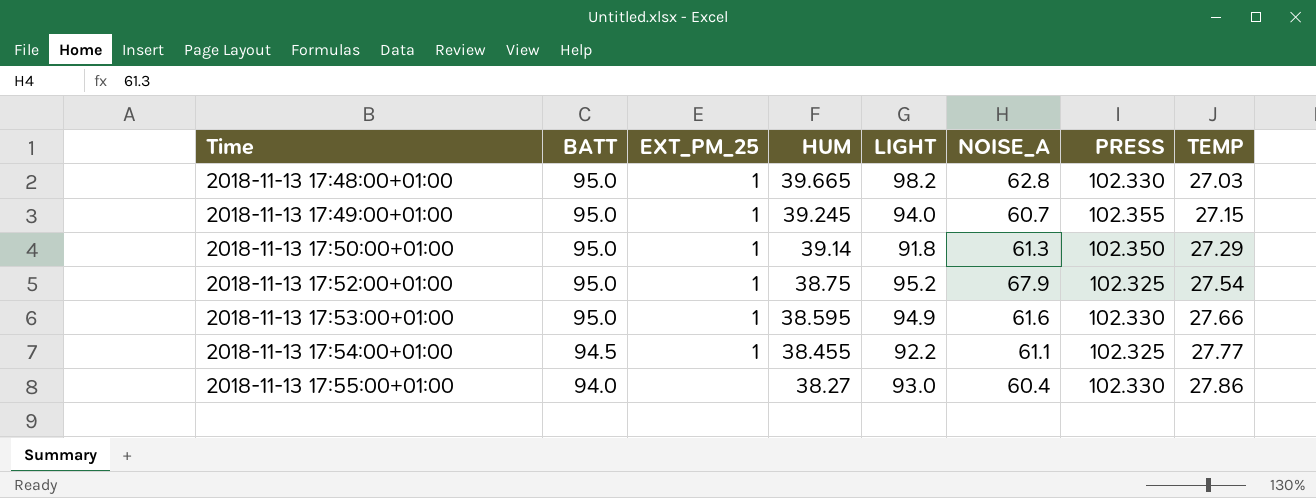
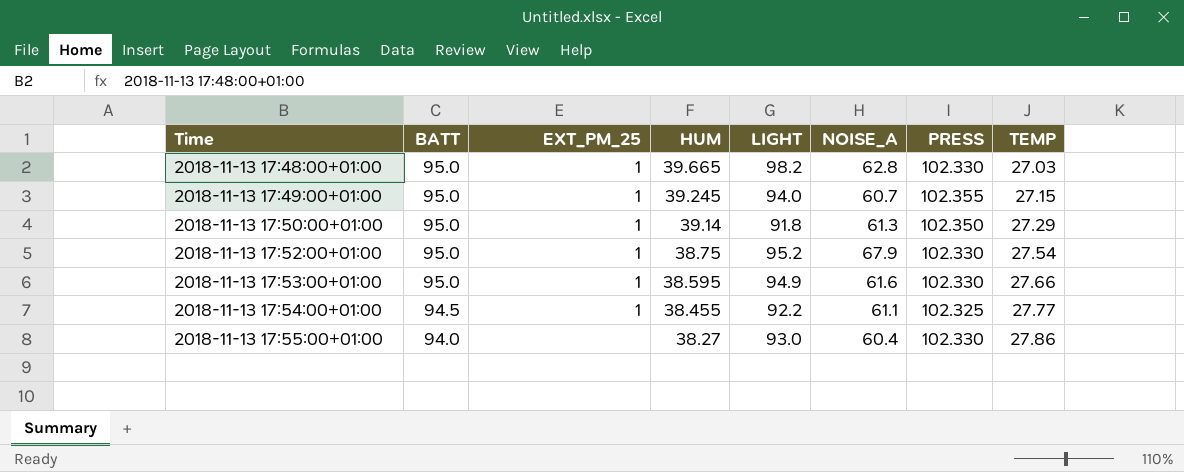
2018-11-13 17:52:00+01:00 | PRESS: 102.325 -> 102.330

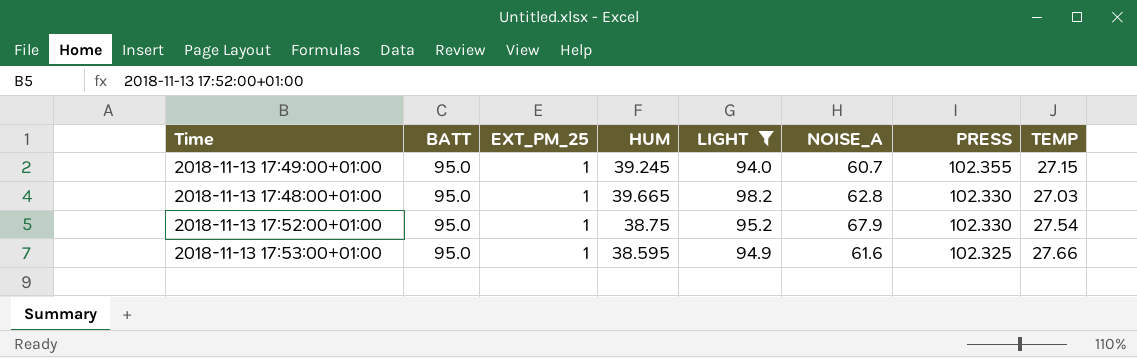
filter: none -> LIGHT >= 94.0
row order: Time ascending -> PRESS descending
2018-11-13 17:53:00+01:00 | PRESS: 102.330 -> 102.325

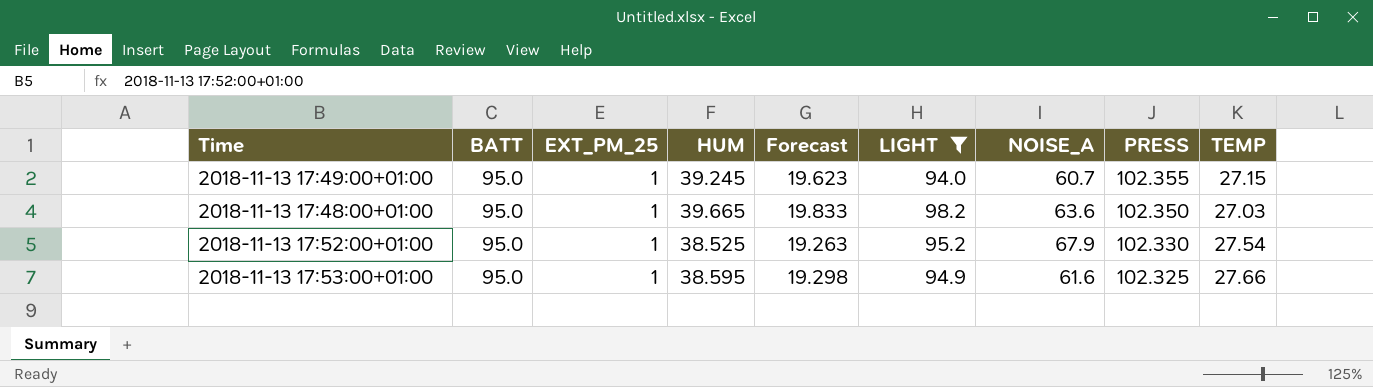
column Forecast | formula: none -> [HUM] * 0.5
2018-11-13 17:48:00+01:00 | NOISE_A: 62.8 -> 63.6
2018-11-13 17:48:00+01:00 | PRESS: 102.330 -> 102.350
2018-11-13 17:52:00+01:00 | HUM: 38.75 -> 38.525

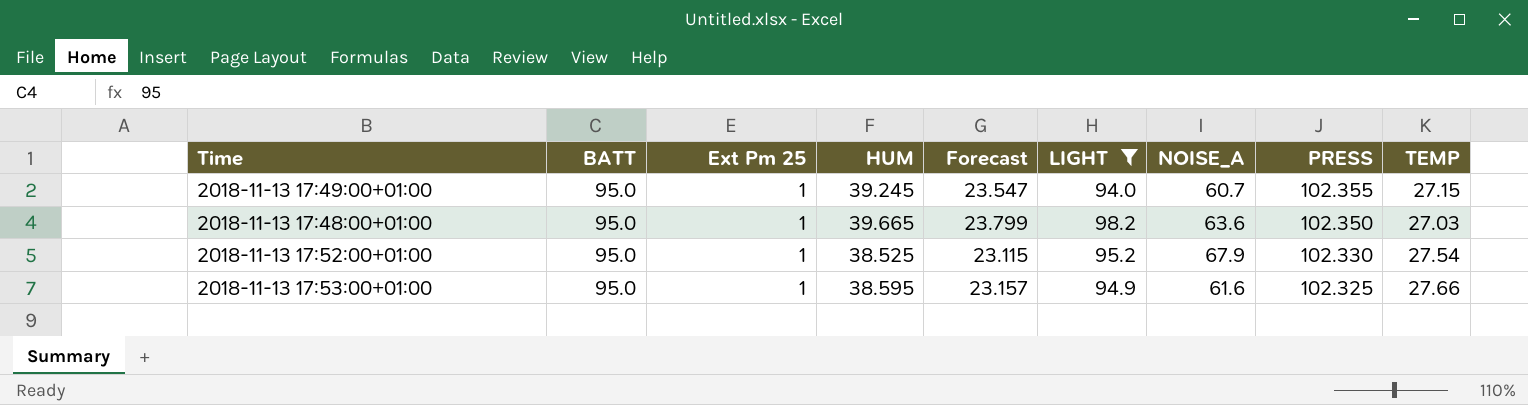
column name: EXT_PM_25 -> Ext Pm 25
column Forecast | formula: [HUM] * 0.5 -> [HUM] * 0.6

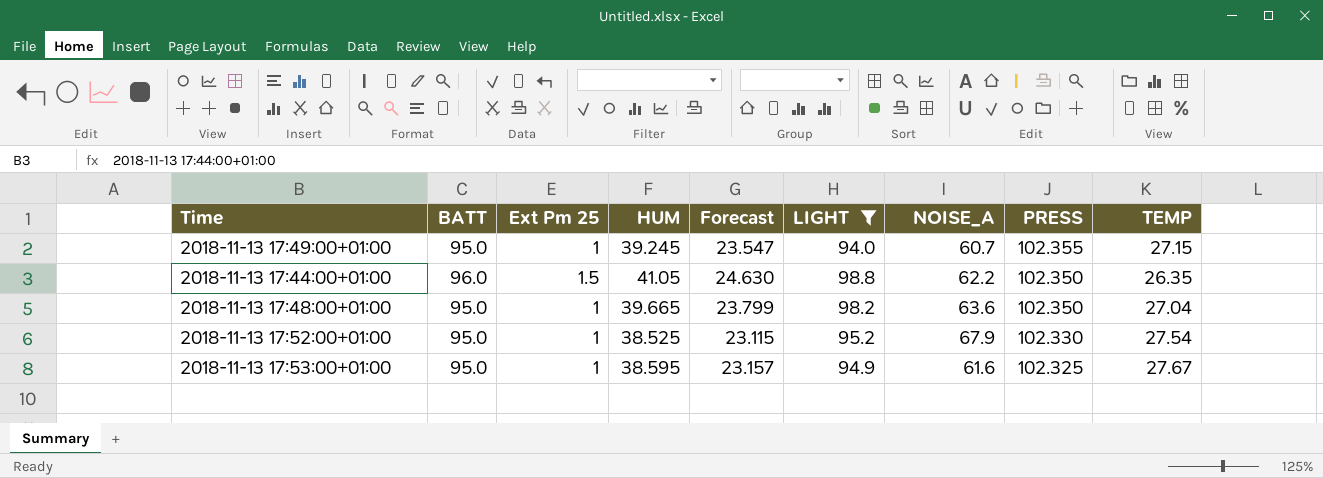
row 2018-11-13 17:44:00+01:00: none -> 96.0 | 1.5 | 41.05 | 24.630 | 98.8 | 62.2 | 102.350 | 26.35
2018-11-13 17:48:00+01:00 | TEMP: 27.03 -> 27.04
2018-11-13 17:53:00+01:00 | TEMP: 27.66 -> 27.67

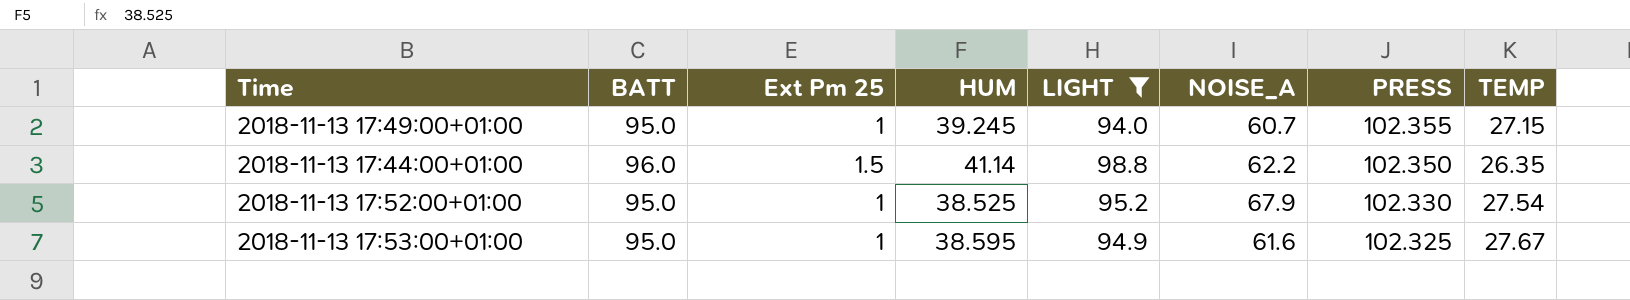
column Forecast | formula: [HUM] * 0.6 -> none
row 2018-11-13 17:48:00+01:00: 95.0 | 1 | 39.665 | 23.799 | 98.2 | 63.6 | 102.350 | 27.04 -> none
2018-11-13 17:44:00+01:00 | HUM: 41.05 -> 41.14

